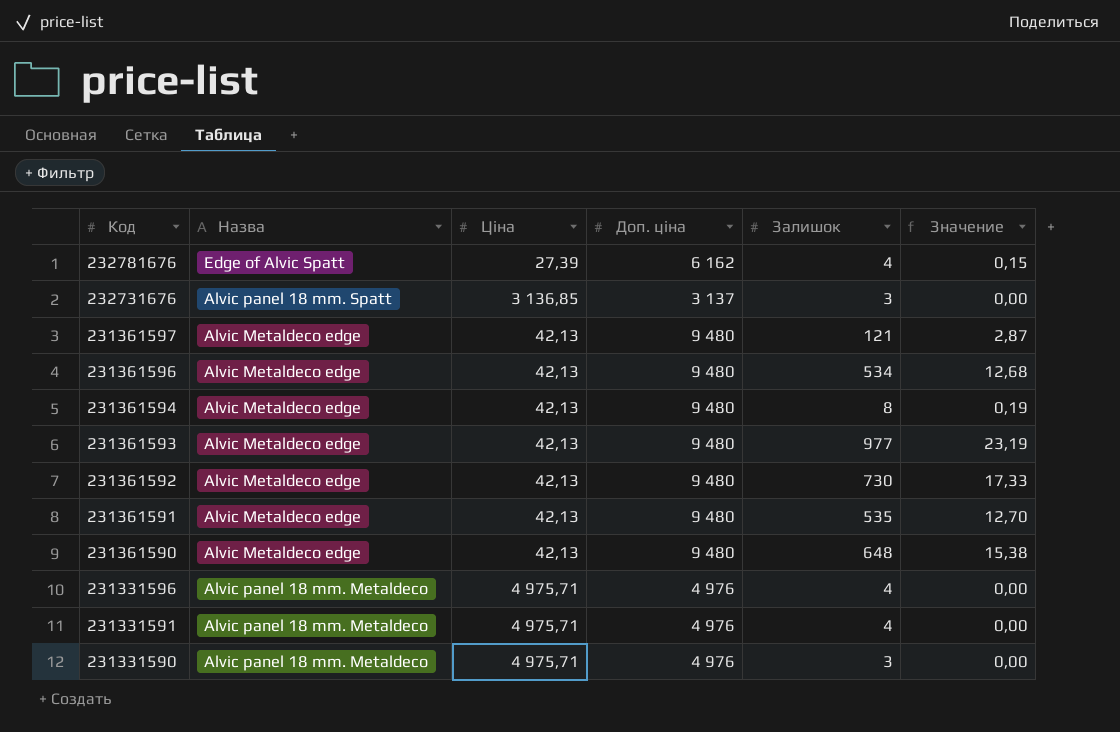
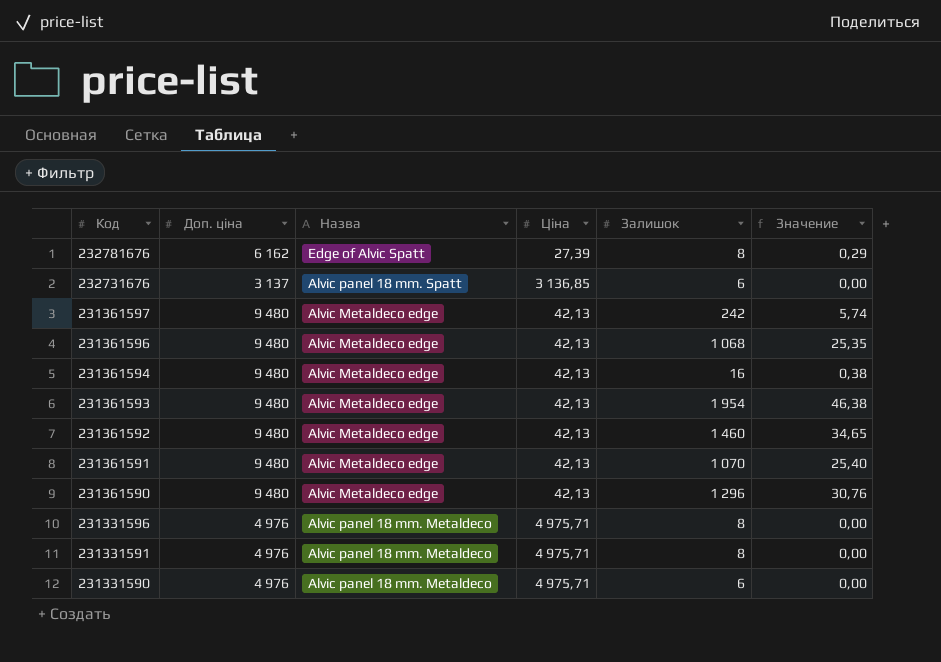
column Доп. ціна | position: 4 -> 2
232781676 | Залишок: 4 -> 8
232781676 | Значение: 0,15 -> 0,29
232731676 | Залишок: 3 -> 6
231361597 | Залишок: 121 -> 242
231361597 | Значение: 2,87 -> 5,74
231361596 | Залишок: 534 -> 1 068
231361596 | Значение: 12,68 -> 25,35
231361594 | Залишок: 8 -> 16
231361594 | Значение: 0,19 -> 0,38
231361593 | Залишок: 977 -> 1 954
231361593 | Значение: 23,19 -> 46,38
231361592 | Залишок: 730 -> 1 460
231361592 | Значение: 17,33 -> 34,65
231361591 | Залишок: 535 -> 1 070
231361591 | Значение: 12,70 -> 25,40
231361590 | Залишок: 648 -> 1 296
231361590 | Значение: 15,38 -> 30,76
231331596 | Залишок: 4 -> 8
231331591 | Залишок: 4 -> 8
231331590 | Залишок: 3 -> 6

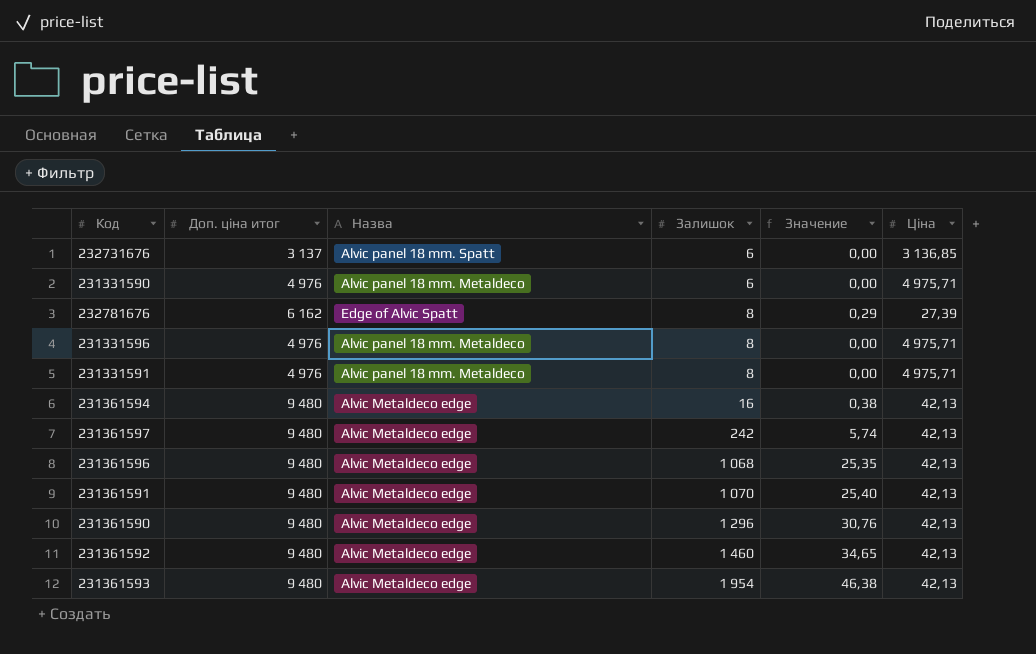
row order: Код descending -> Залишок ascending
column name: Доп. ціна -> Доп. ціна итог
column Ціна | position: 4 -> 6

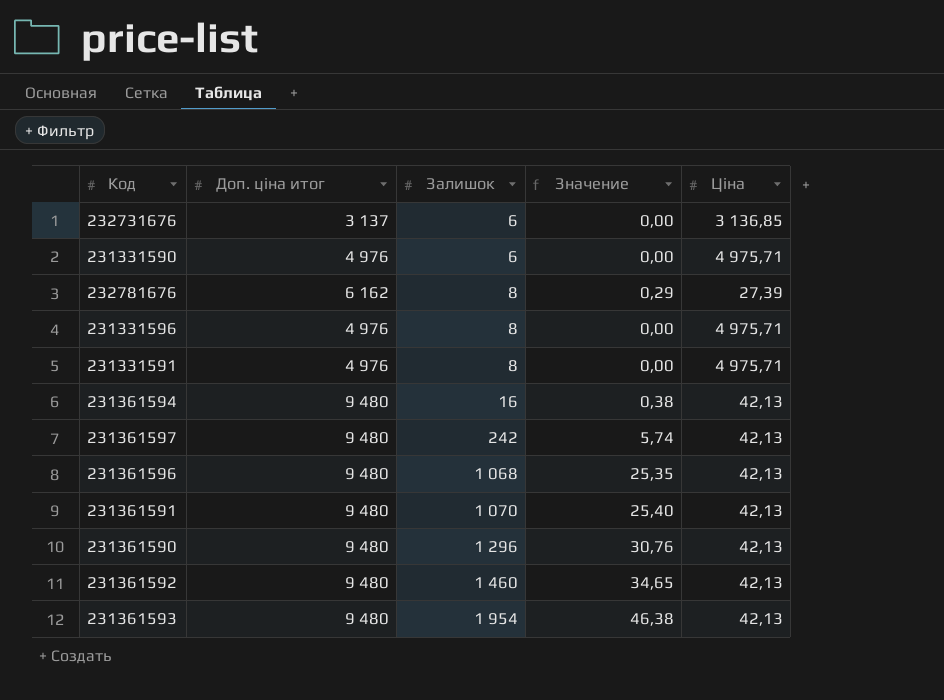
column Назва | position: 3 -> none

